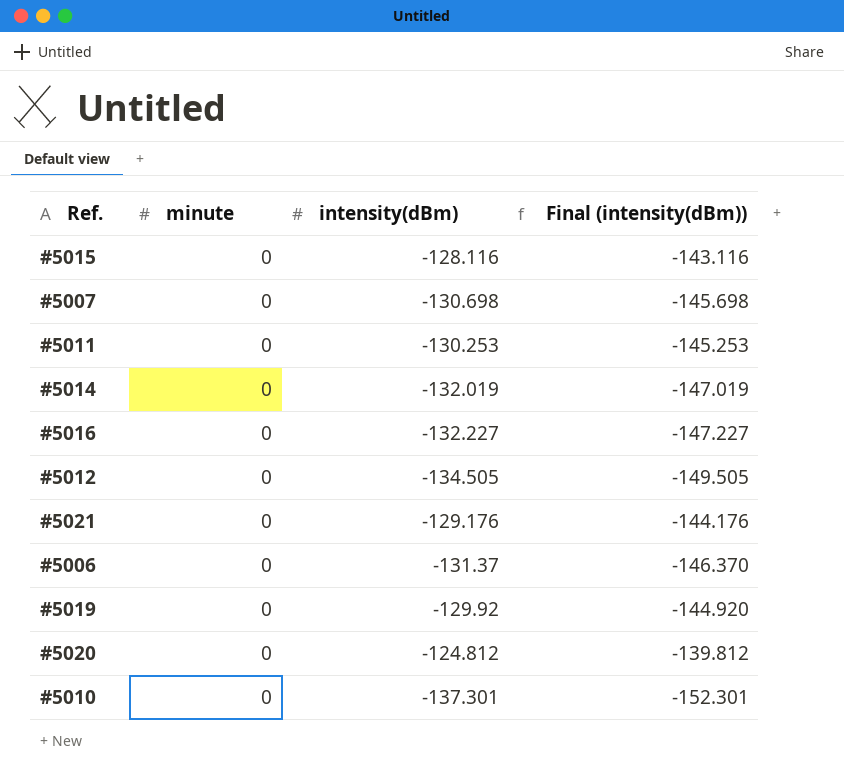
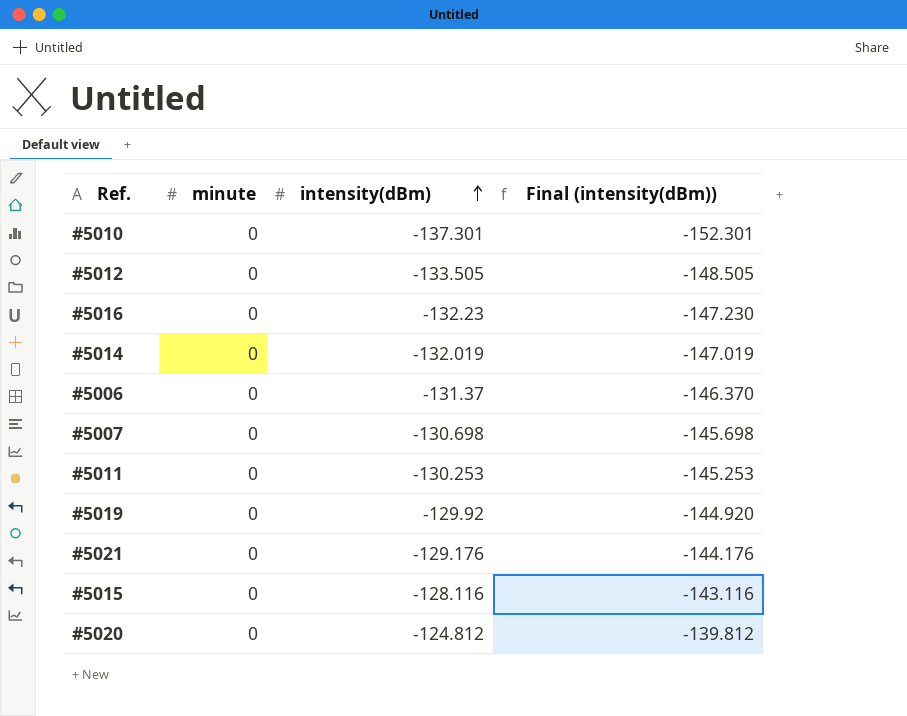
row order: none -> intensity(dBm) ascending
#5012 | intensity(dBm): -134.505 -> -133.505
#5012 | Final (intensity(dBm)): -149.505 -> -148.505
#5016 | intensity(dBm): -132.227 -> -132.23
#5016 | Final (intensity(dBm)): -147.227 -> -147.230

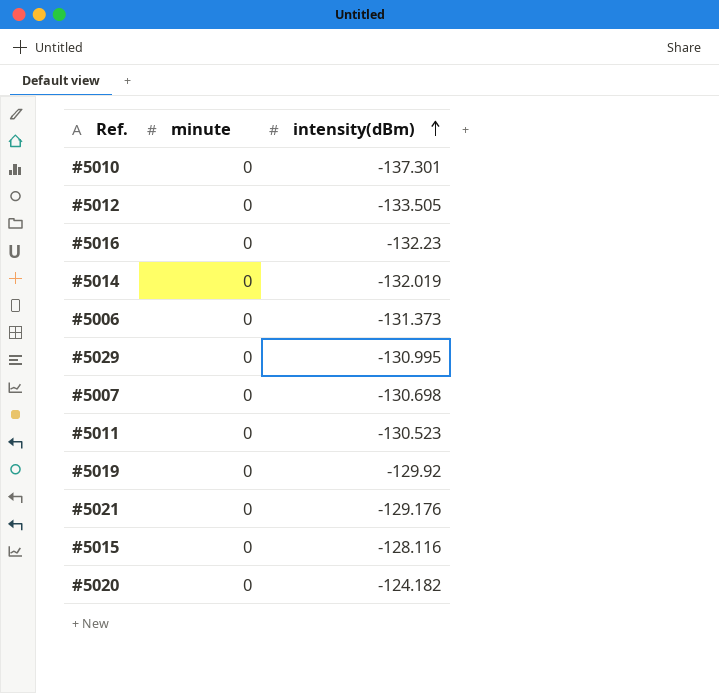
column Final (intensity(dBm)) | formula: [intensity(dBm)] - 15 -> none
#5006 | intensity(dBm): -131.37 -> -131.373
row #5029: none -> 0 | -130.995
#5011 | intensity(dBm): -130.253 -> -130.523
#5020 | intensity(dBm): -124.812 -> -124.182

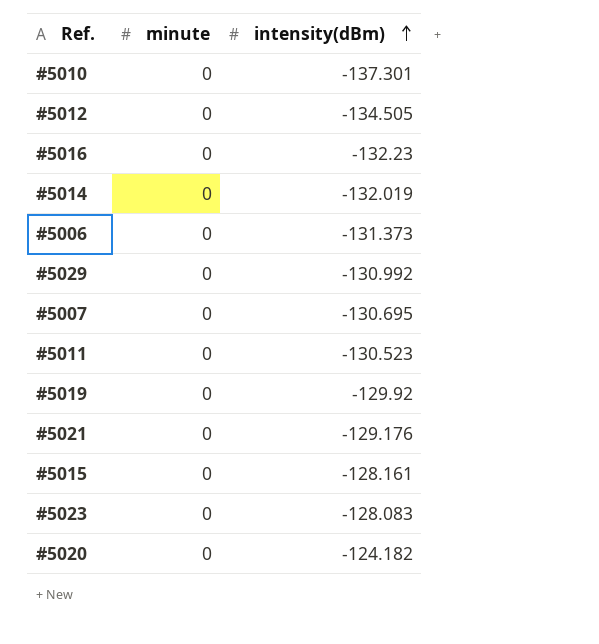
#5012 | intensity(dBm): -133.505 -> -134.505
#5029 | intensity(dBm): -130.995 -> -130.992
#5007 | intensity(dBm): -130.698 -> -130.695
#5015 | intensity(dBm): -128.116 -> -128.161
row #5023: none -> 0 | -128.083

